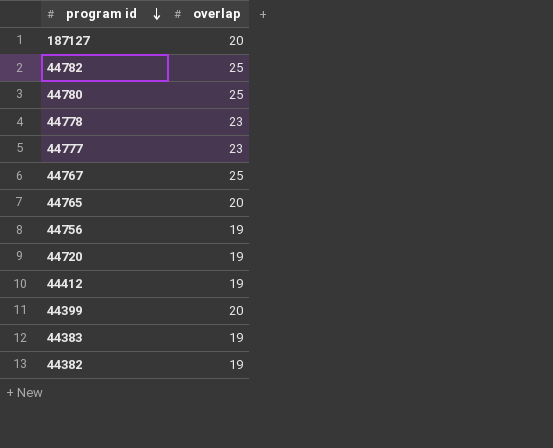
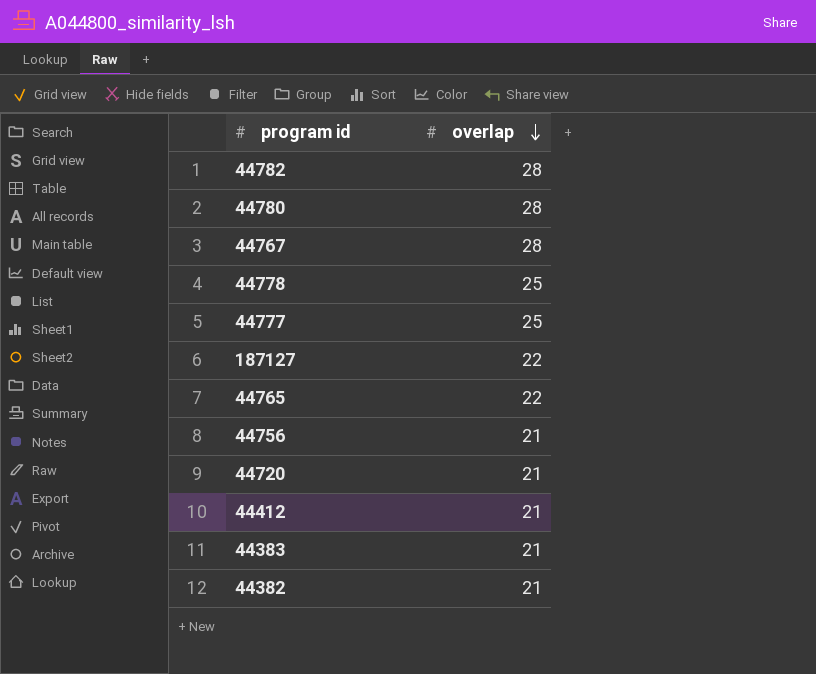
row order: program id descending -> overlap descending
row 44399: 20 -> none
44782 | overlap: 25 -> 28
44780 | overlap: 25 -> 28
44767 | overlap: 25 -> 28
44778 | overlap: 23 -> 25
44777 | overlap: 23 -> 25
187127 | overlap: 20 -> 22
44765 | overlap: 20 -> 22
44756 | overlap: 19 -> 21
44720 | overlap: 19 -> 21
44412 | overlap: 19 -> 21
44383 | overlap: 19 -> 21
44382 | overlap: 19 -> 21

